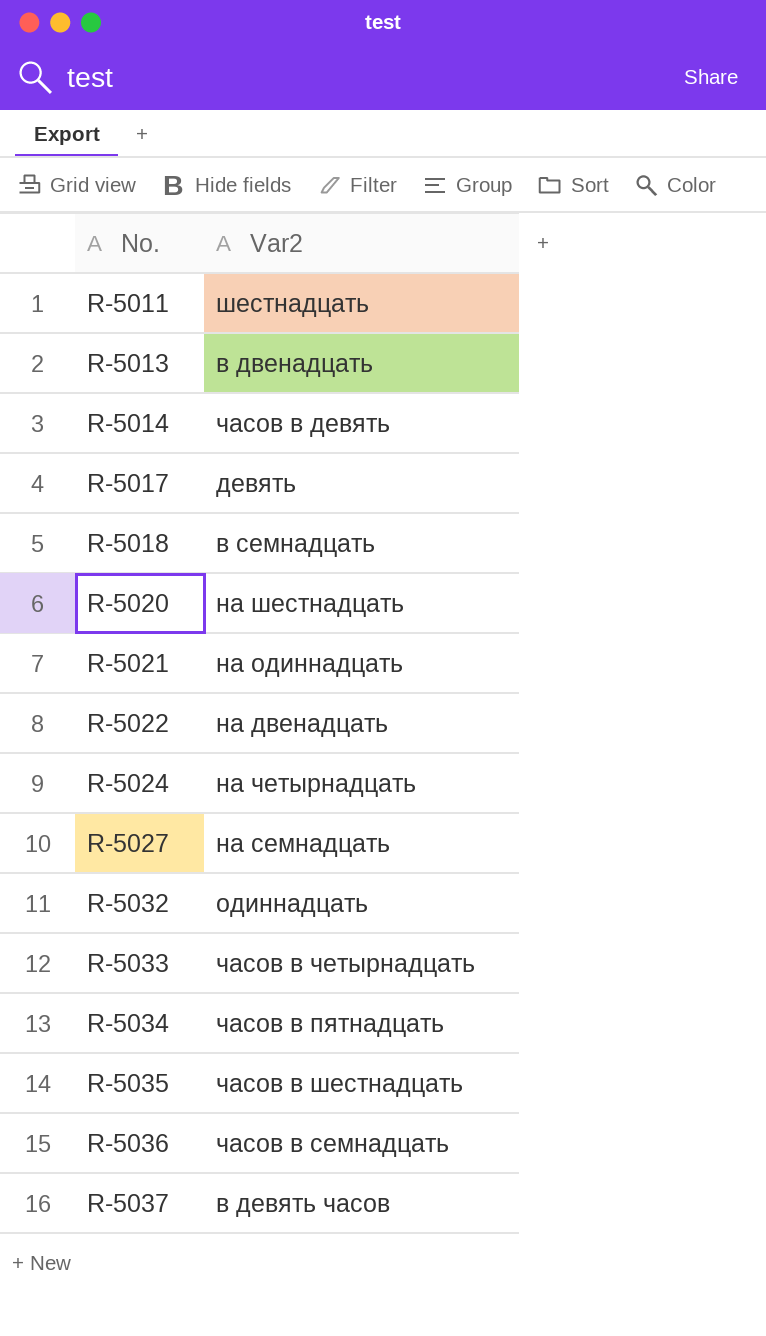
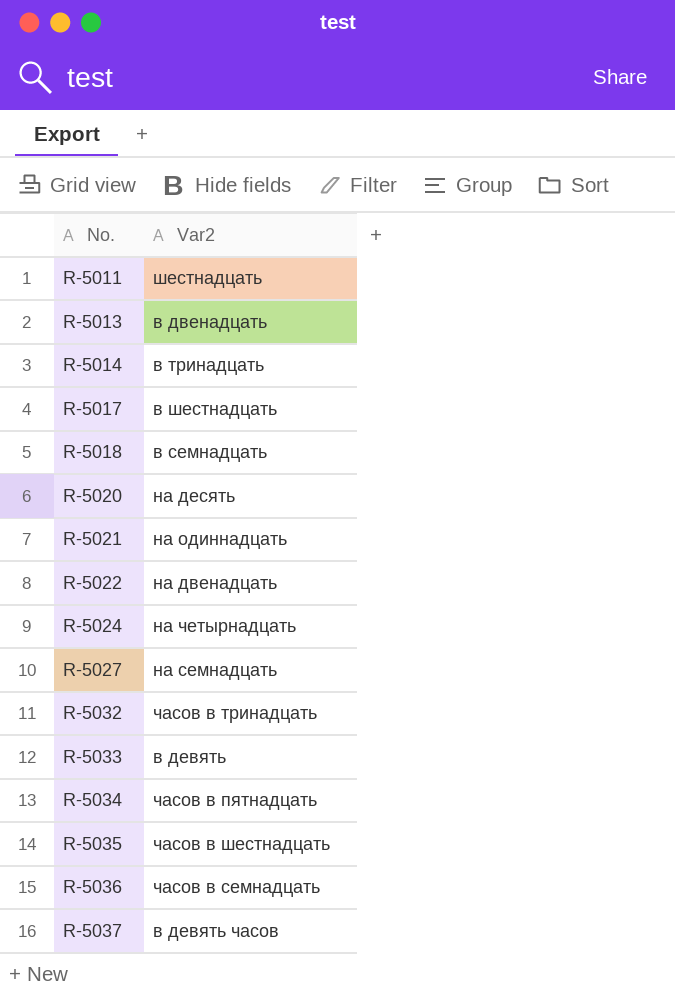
R-5014 | Var2: часов в девять -> в тринадцать
R-5017 | Var2: девять -> в шестнадцать
R-5020 | Var2: на шестнадцать -> на десять
R-5032 | Var2: одиннадцать -> часов в тринадцать
R-5033 | Var2: часов в четырнадцать -> в девять

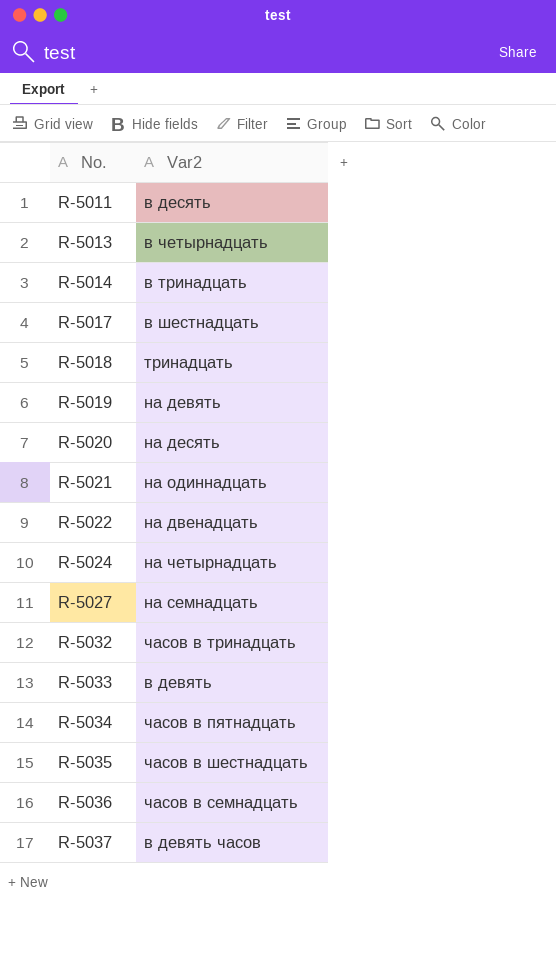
R-5011 | Var2: шестнадцать -> в десять
R-5013 | Var2: в двенадцать -> в четырнадцать
R-5018 | Var2: в семнадцать -> тринадцать
row R-5019: none -> на девять

